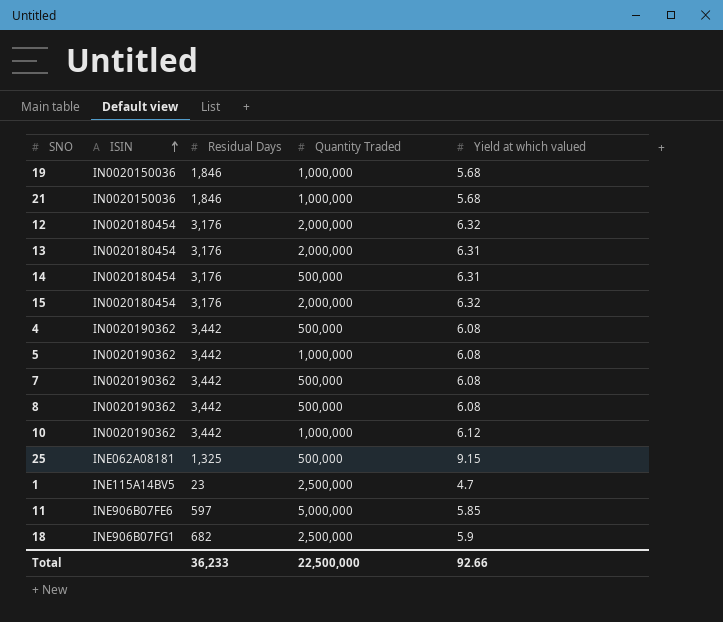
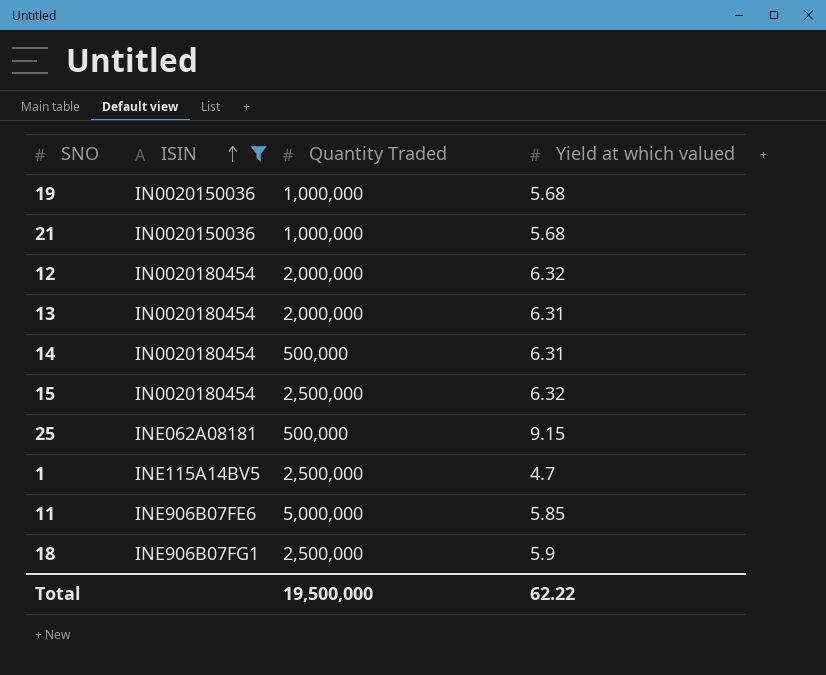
filter: none -> ISIN != IN0020190362
column Residual Days | position: 3 -> none
15 | Quantity Traded: 2,000,000 -> 2,500,000
Total | Quantity Traded: 22,500,000 -> 19,500,000
Total | Yield at which valued: 92.66 -> 62.22

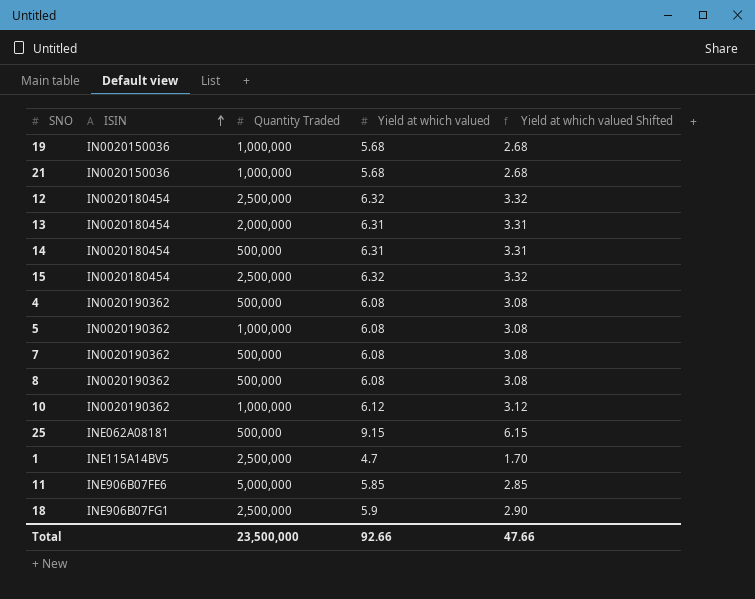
filter: ISIN != IN0020190362 -> none
column Yield at which valued Shifted | formula: none -> [Yield at which valued] - 3
12 | Quantity Traded: 2,000,000 -> 2,500,000
Total | Quantity Traded: 19,500,000 -> 23,500,000
Total | Yield at which valued: 62.22 -> 92.66

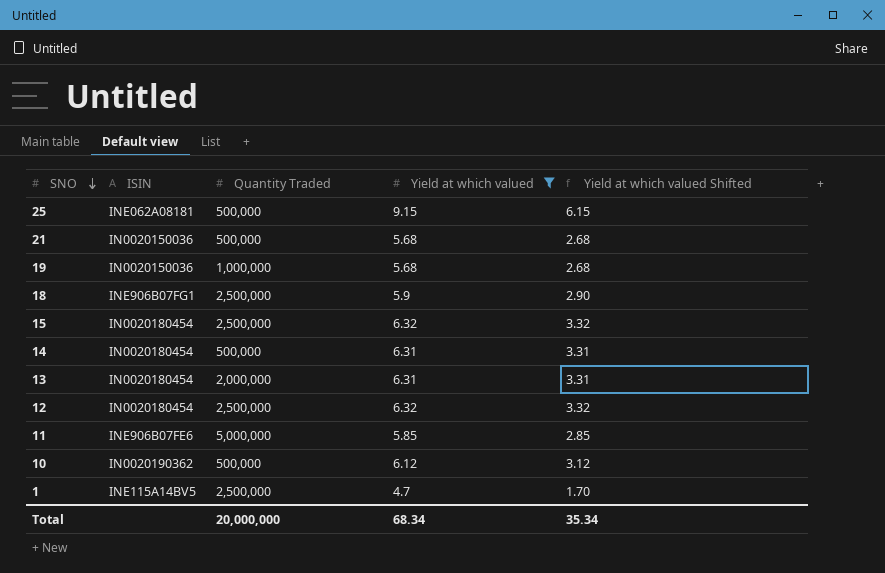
filter: none -> Yield at which valued != 6.08
row order: ISIN ascending -> SNO descending
21 | Quantity Traded: 1,000,000 -> 500,000
10 | Quantity Traded: 1,000,000 -> 500,000
Total | Quantity Traded: 23,500,000 -> 20,000,000
Total | Yield at which valued: 92.66 -> 68.34
Total | Yield at which valued Shifted: 47.66 -> 35.34

